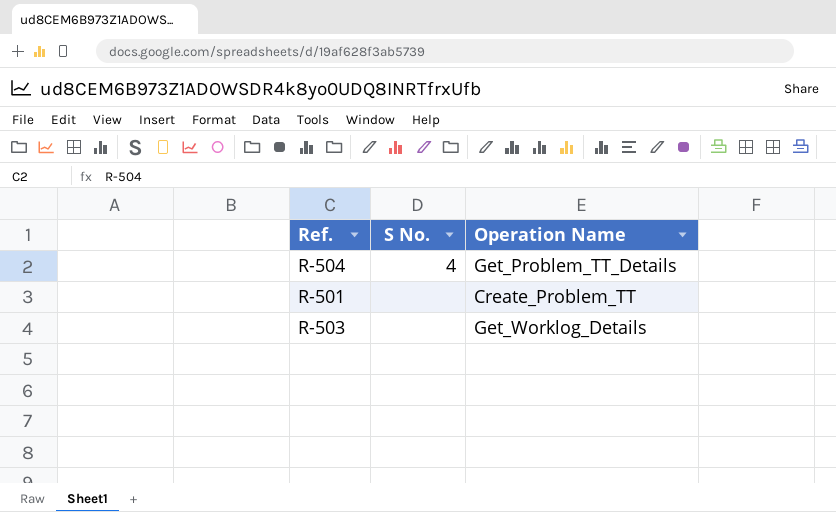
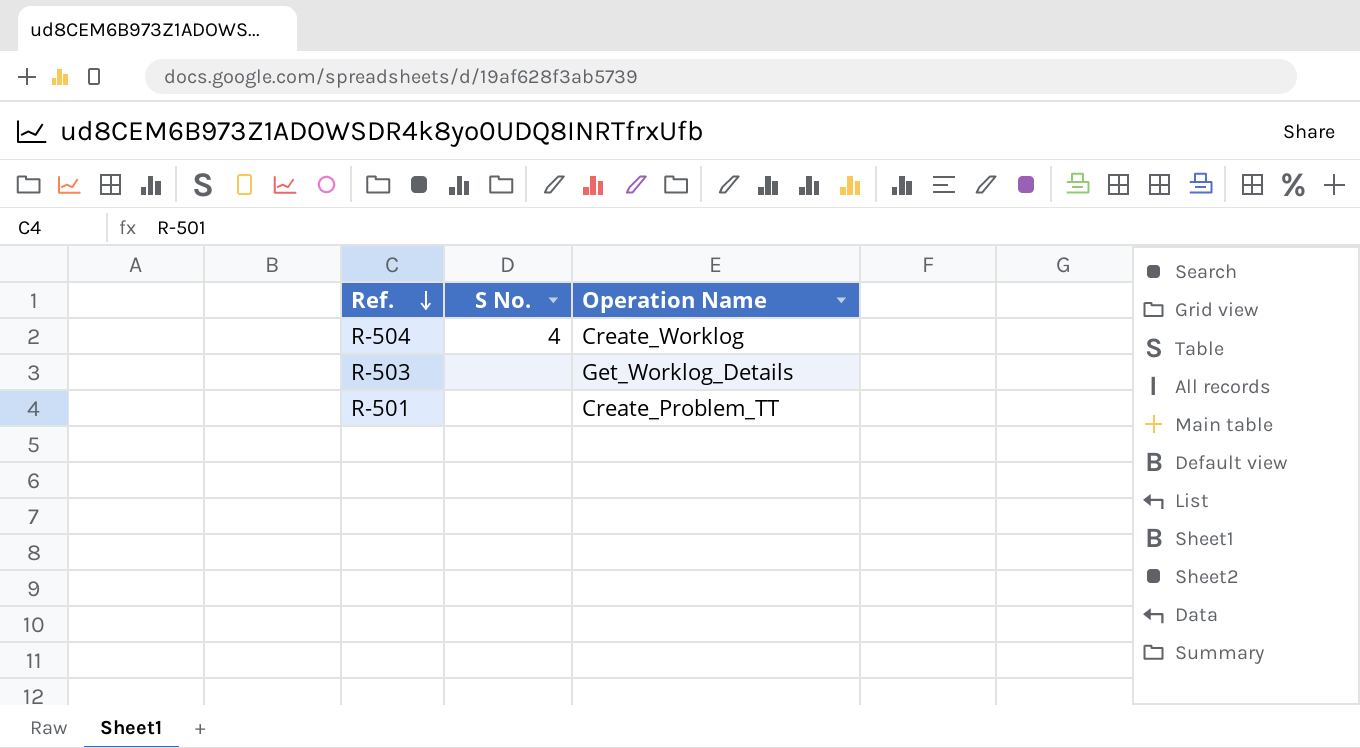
row order: none -> Ref. descending
R-504 | Operation Name: Get_Problem_TT_Details -> Create_Worklog

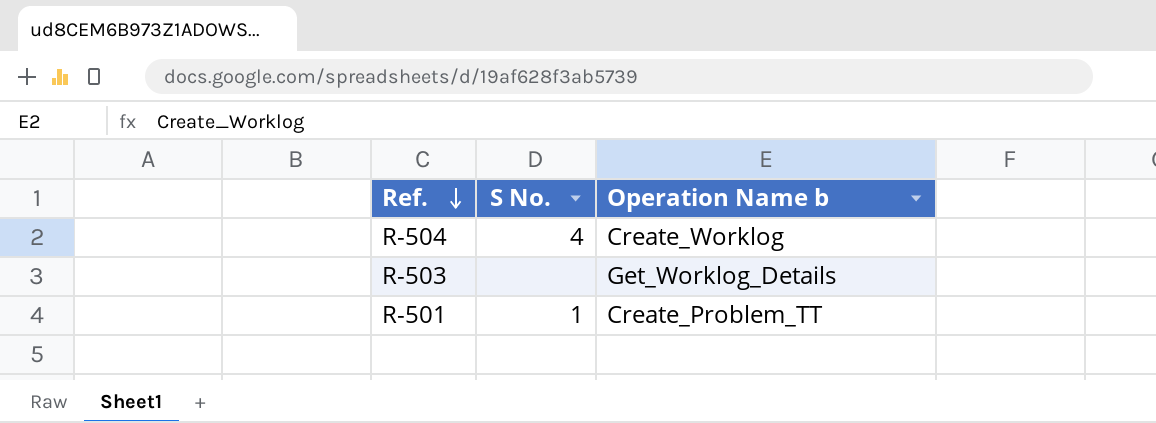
column name: Operation Name -> Operation Name b
R-501 | S No.: none -> 1

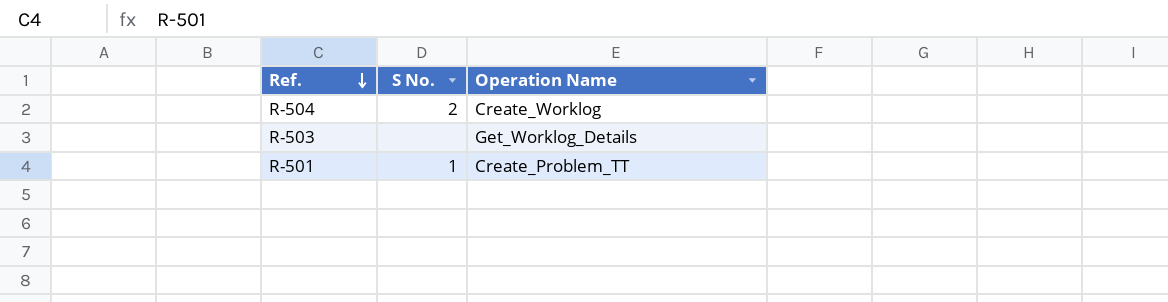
column name: Operation Name b -> Operation Name
R-504 | S No.: 4 -> 2

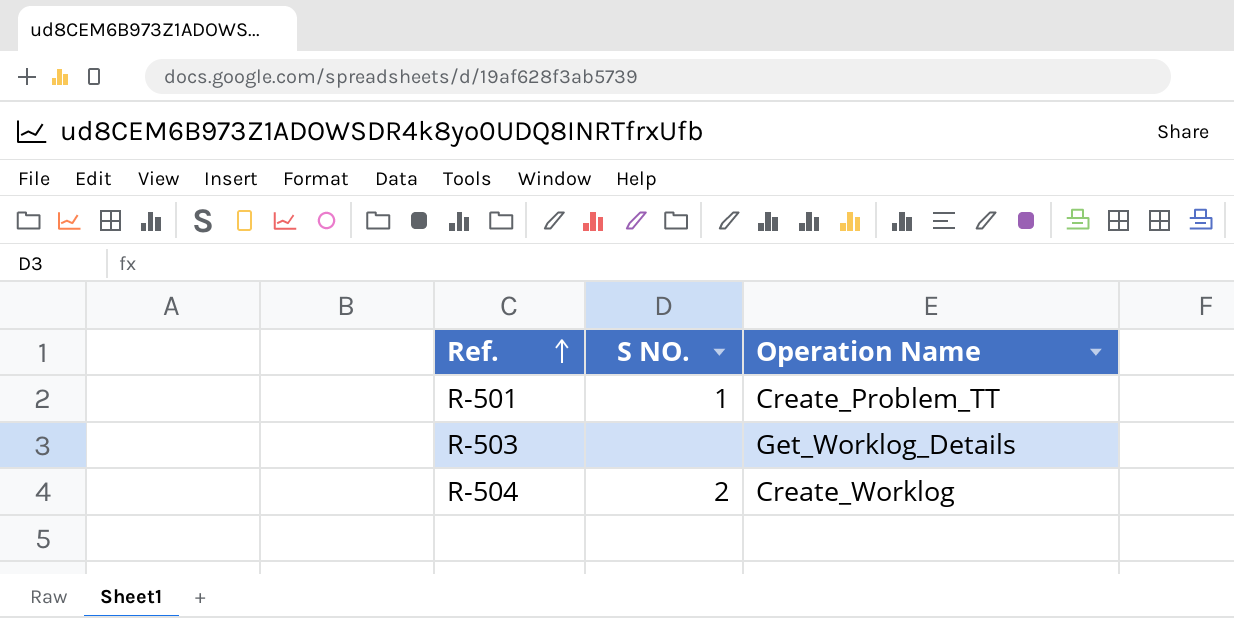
row order: Ref. descending -> Ref. ascending
column name: S No. -> S NO.

